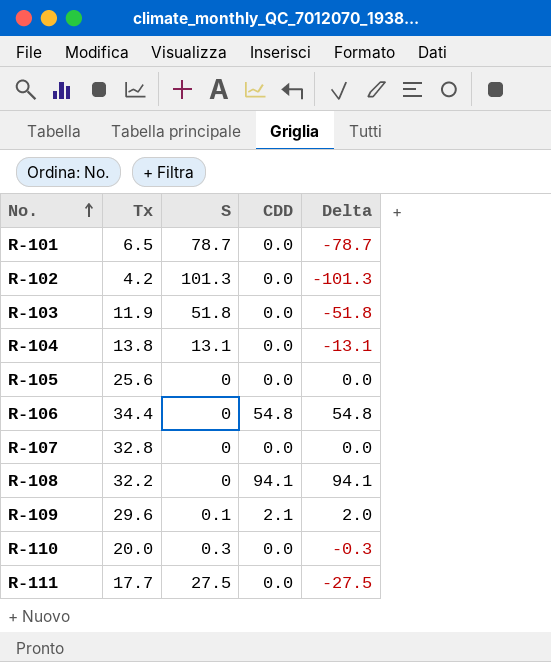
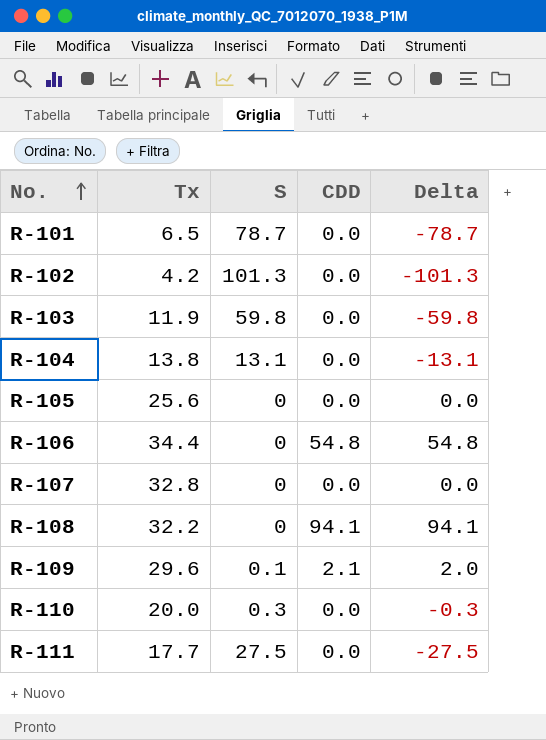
R-103 | S: 51.8 -> 59.8
R-103 | Delta: -51.8 -> -59.8

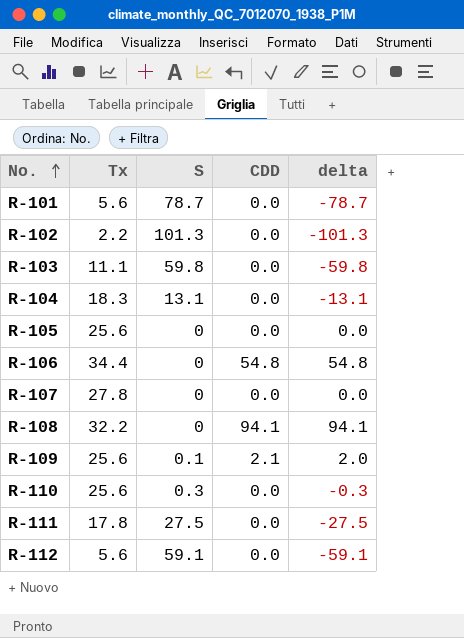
column name: Delta -> delta
R-101 | Tx: 6.5 -> 5.6
R-102 | Tx: 4.2 -> 2.2
R-103 | Tx: 11.9 -> 11.1
R-104 | Tx: 13.8 -> 18.3
R-107 | Tx: 32.8 -> 27.8
R-109 | Tx: 29.6 -> 25.6
R-110 | Tx: 20.0 -> 25.6
R-111 | Tx: 17.7 -> 17.8
row R-112: none -> 5.6 | 59.1 | 0.0 | -59.1

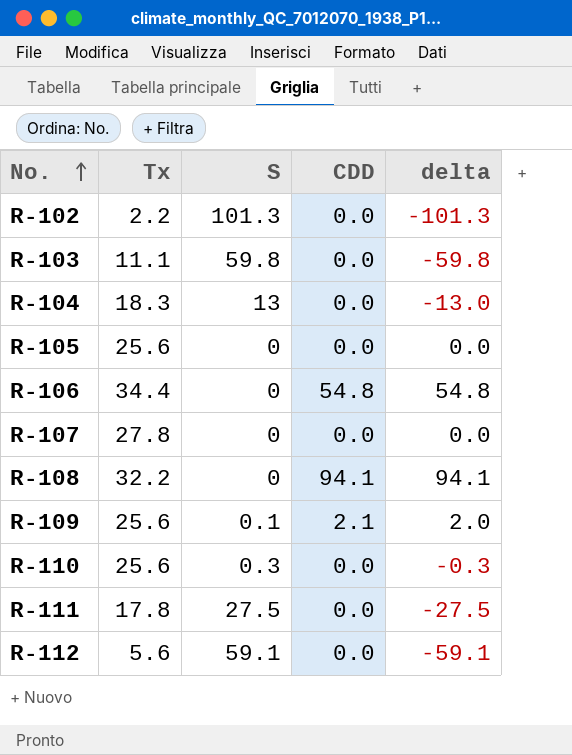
row R-101: 5.6 | 78.7 | 0.0 | -78.7 -> none
R-104 | S: 13.1 -> 13
R-104 | delta: -13.1 -> -13.0

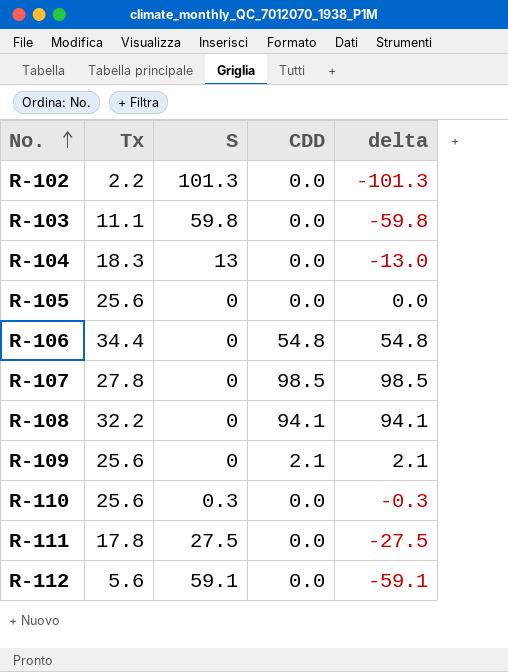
R-107 | CDD: 0.0 -> 98.5
R-107 | delta: 0.0 -> 98.5
R-109 | S: 0.1 -> 0
R-109 | delta: 2.0 -> 2.1

